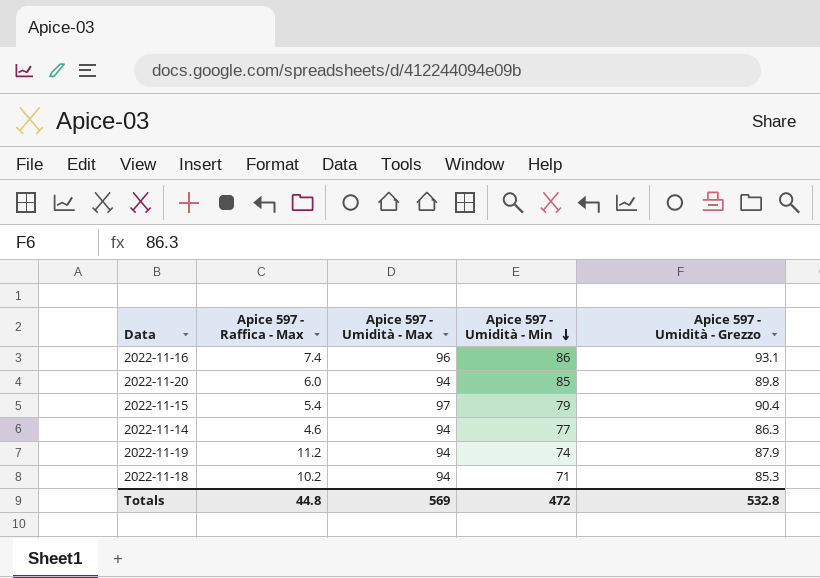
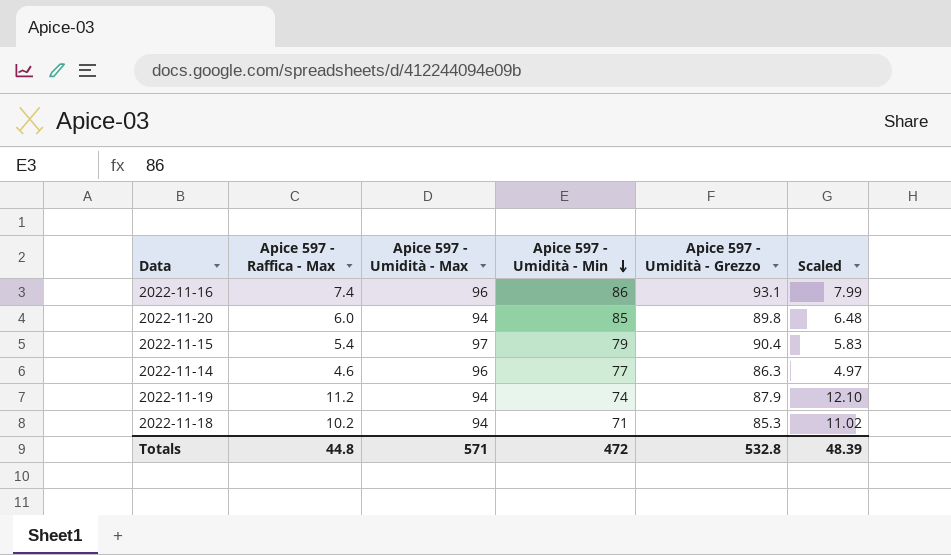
column Scaled | formula: none -> [Apice 597 - Raffica - Max] * 1.08
2022-11-14 | Apice 597 - Umidità - Max: 94 -> 96
Totals | Apice 597 - Umidità - Max: 569 -> 571

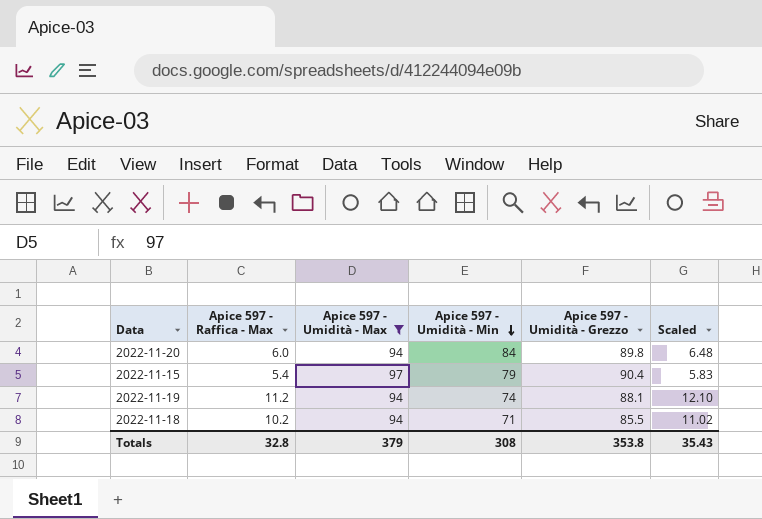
filter: none -> Apice 597 - Umidità - Max != 96
2022-11-20 | Apice 597 - Umidità - Min: 85 -> 84
2022-11-19 | Apice 597 - Umidità - Grezzo: 87.9 -> 88.1
2022-11-18 | Apice 597 - Umidità - Grezzo: 85.3 -> 85.5
Totals | Apice 597 - Raffica - Max: 44.8 -> 32.8
Totals | Apice 597 - Umidità - Max: 571 -> 379
Totals | Apice 597 - Umidità - Min: 472 -> 308
Totals | Apice 597 - Umidità - Grezzo: 532.8 -> 353.8
Totals | Scaled: 48.39 -> 35.43

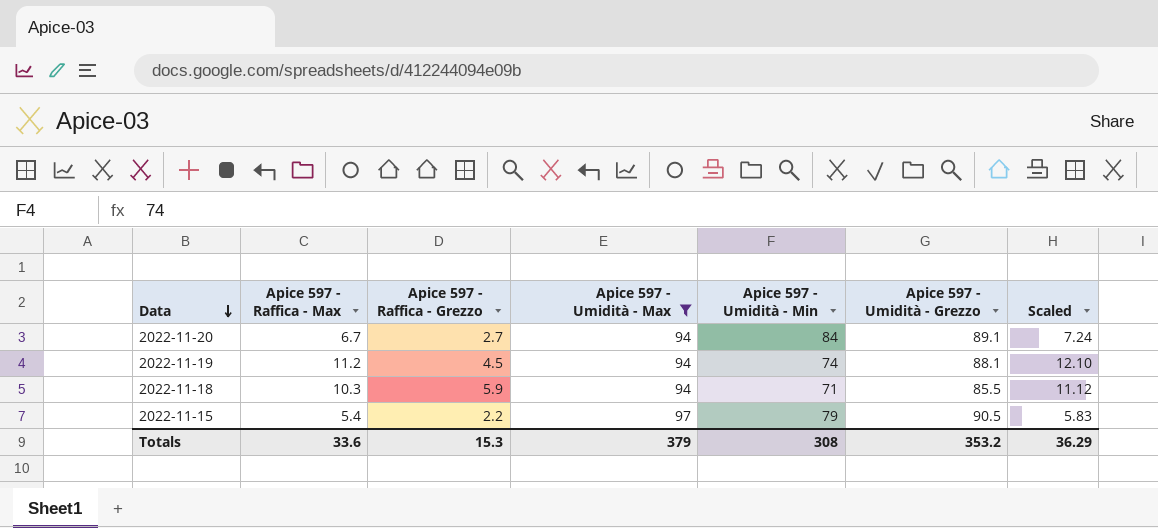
row order: Apice 597 - Umidità - Min descending -> Data descending
column Apice 597 - Raffica - Grezzo | position: none -> 3
2022-11-20 | Apice 597 - Raffica - Max: 6.0 -> 6.7
2022-11-20 | Apice 597 - Umidità - Grezzo: 89.8 -> 89.1
2022-11-20 | Scaled: 6.48 -> 7.24
2022-11-18 | Apice 597 - Raffica - Max: 10.2 -> 10.3
2022-11-18 | Scaled: 11.02 -> 11.12
2022-11-15 | Apice 597 - Umidità - Grezzo: 90.4 -> 90.5
Totals | Apice 597 - Raffica - Max: 32.8 -> 33.6
Totals | Apice 597 - Umidità - Grezzo: 353.8 -> 353.2
Totals | Scaled: 35.43 -> 36.29

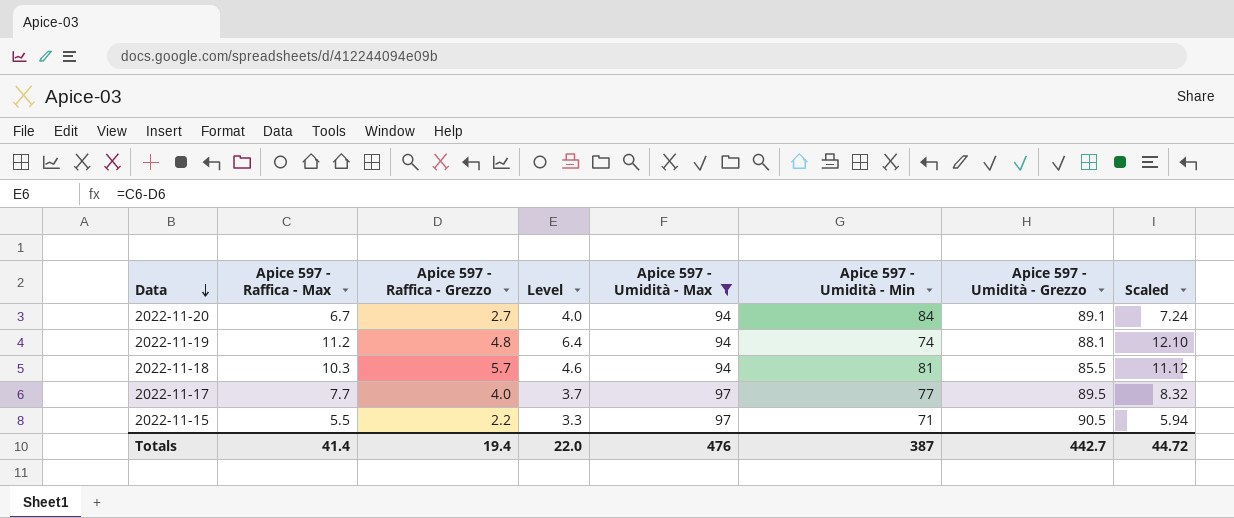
column Level | formula: none -> [Apice 597 - Raffica - Max] - [Apice 597 - Raffica - Grezzo]
2022-11-19 | Apice 597 - Raffica - Grezzo: 4.5 -> 4.8
2022-11-18 | Apice 597 - Raffica - Grezzo: 5.9 -> 5.7
2022-11-18 | Apice 597 - Umidità - Min: 71 -> 81
row 2022-11-17: none -> 7.7 | 4.0 | 3.7 | 97 | 77 | 89.5 | 8.32
2022-11-15 | Apice 597 - Raffica - Max: 5.4 -> 5.5
2022-11-15 | Apice 597 - Umidità - Min: 79 -> 71
2022-11-15 | Scaled: 5.83 -> 5.94
Totals | Apice 597 - Raffica - Max: 33.6 -> 41.4
Totals | Apice 597 - Raffica - Grezzo: 15.3 -> 19.4
Totals | Apice 597 - Umidità - Max: 379 -> 476
Totals | Apice 597 - Umidità - Min: 308 -> 387
Totals | Apice 597 - Umidità - Grezzo: 353.2 -> 442.7
Totals | Scaled: 36.29 -> 44.72

